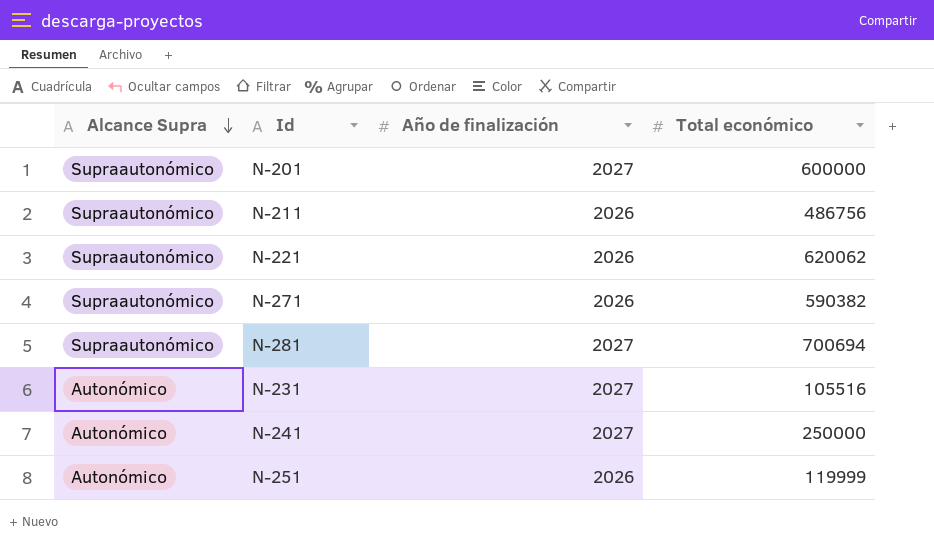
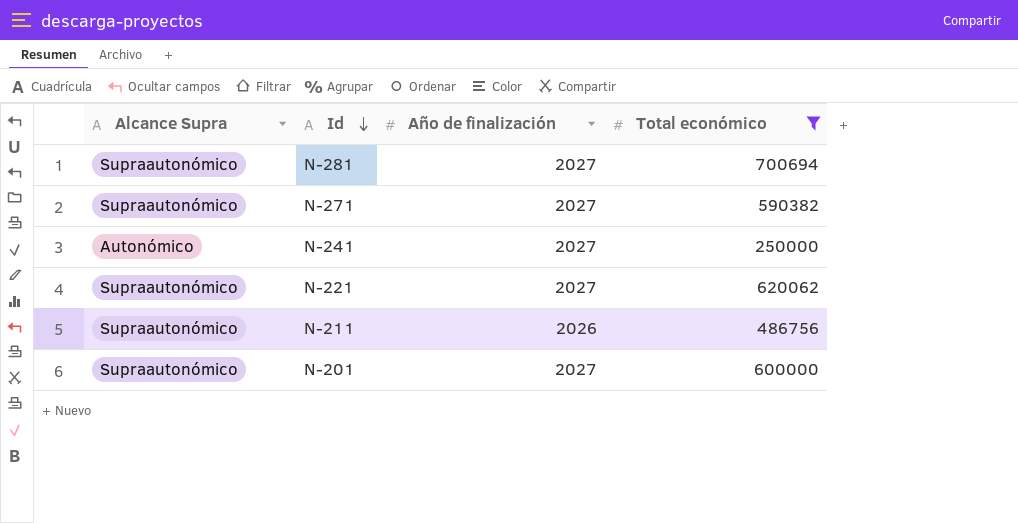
filter: none -> Total económico >= 250000
row order: Alcance Supra descending -> Id descending
N-271 | Año de finalización: 2026 -> 2027
N-221 | Año de finalización: 2026 -> 2027

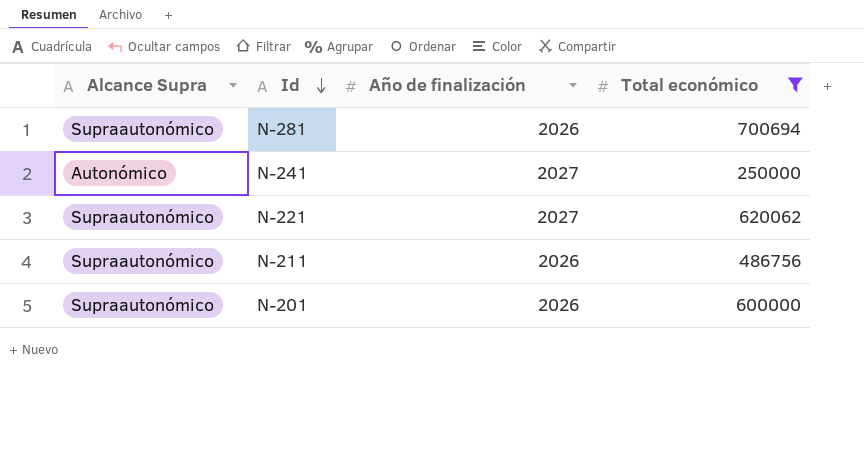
row N-271: Supraautonómico | 2027 | 590382 -> none
N-281 | Año de finalización: 2027 -> 2026
N-201 | Año de finalización: 2027 -> 2026

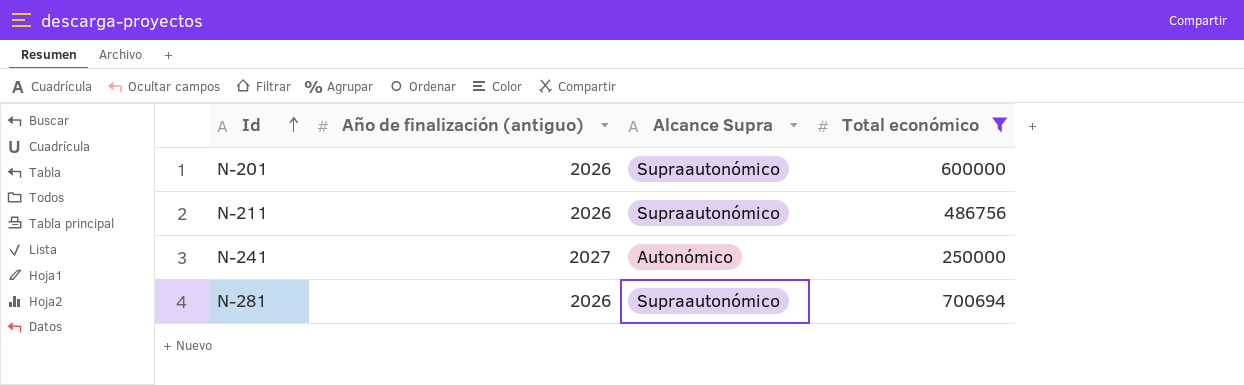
row order: Id descending -> Id ascending
column name: Año de finalización -> Año de finalización (antiguo)
column Alcance Supra | position: 1 -> 3
row N-221: Supraautonómico | 2027 | 620062 -> none

